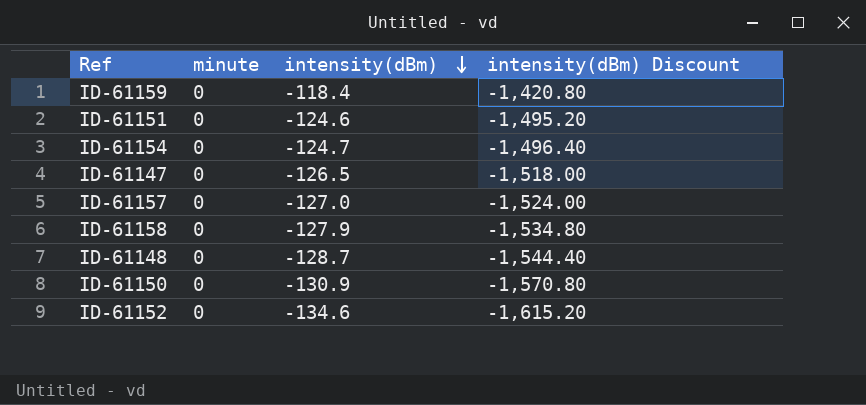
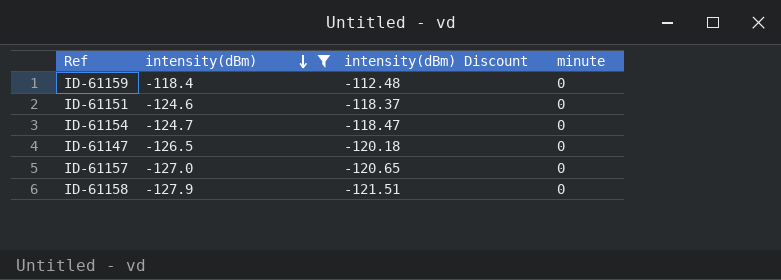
filter: none -> intensity(dBm) >= -127.9
column intensity(dBm) Discount | formula: [intensity(dBm)] * 12 -> [intensity(dBm)] * 0.95
column minute | position: 2 -> 4

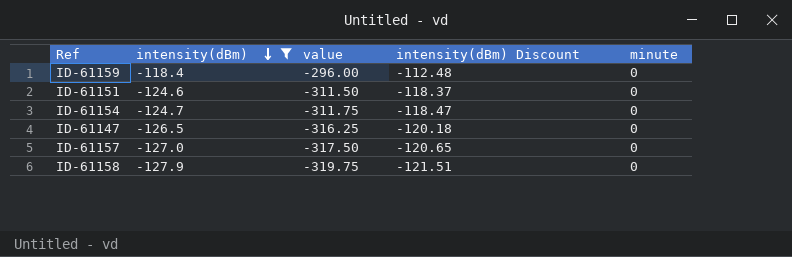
column value | formula: none -> [intensity(dBm)] * 2.5

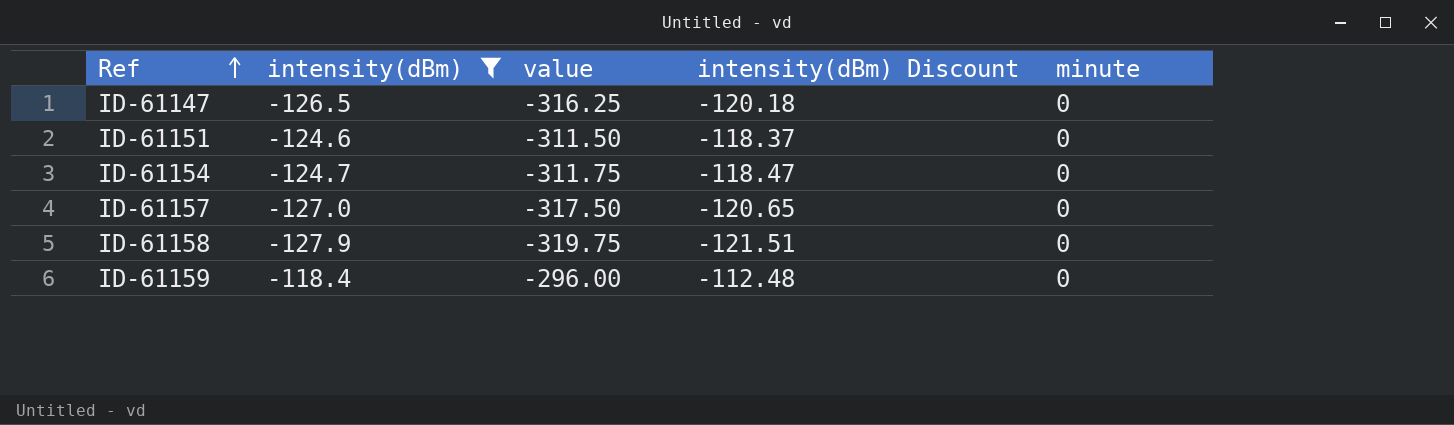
row order: intensity(dBm) descending -> Ref ascending

